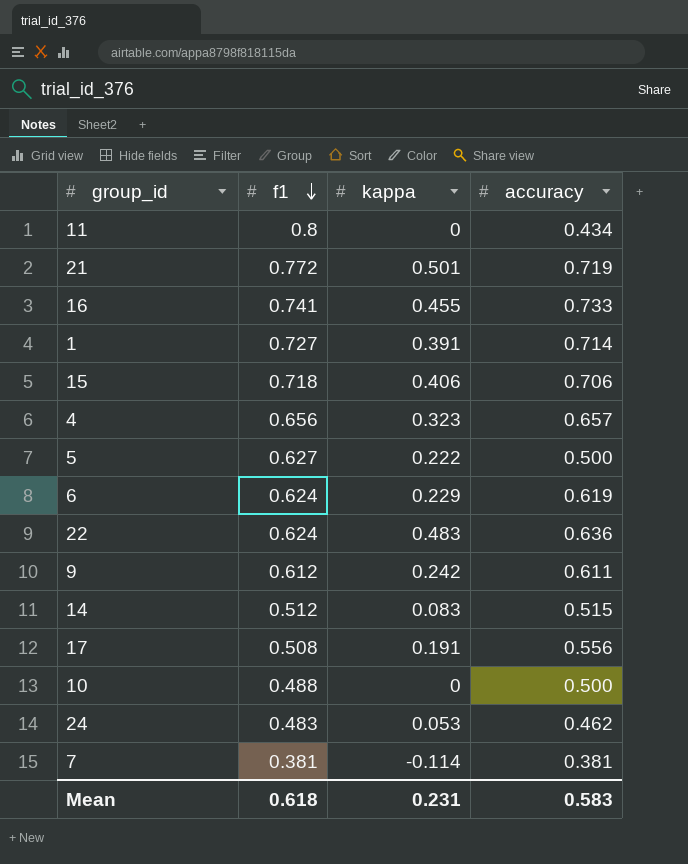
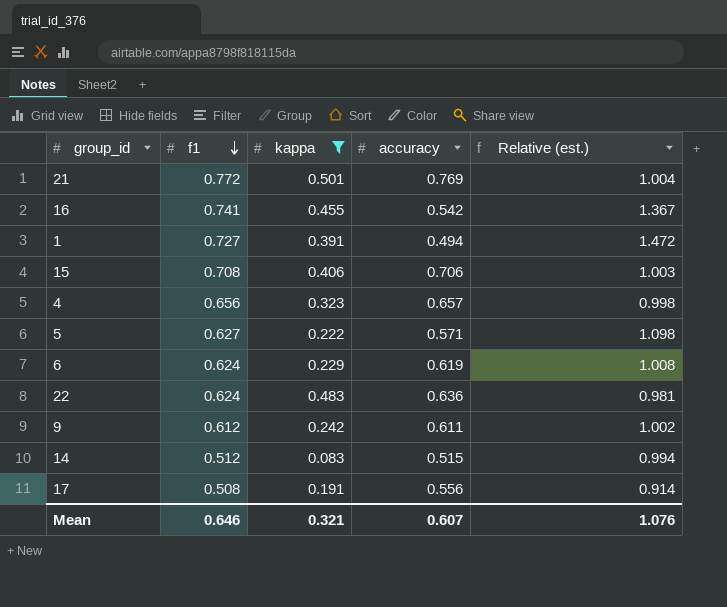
filter: none -> kappa >= 0.083
column Relative (est.) | formula: none -> [f1] / [accuracy]
21 | accuracy: 0.719 -> 0.769
16 | accuracy: 0.733 -> 0.542
1 | accuracy: 0.714 -> 0.494
15 | f1: 0.718 -> 0.708
5 | accuracy: 0.500 -> 0.571
Mean | f1: 0.618 -> 0.646
Mean | kappa: 0.231 -> 0.321
Mean | accuracy: 0.583 -> 0.607

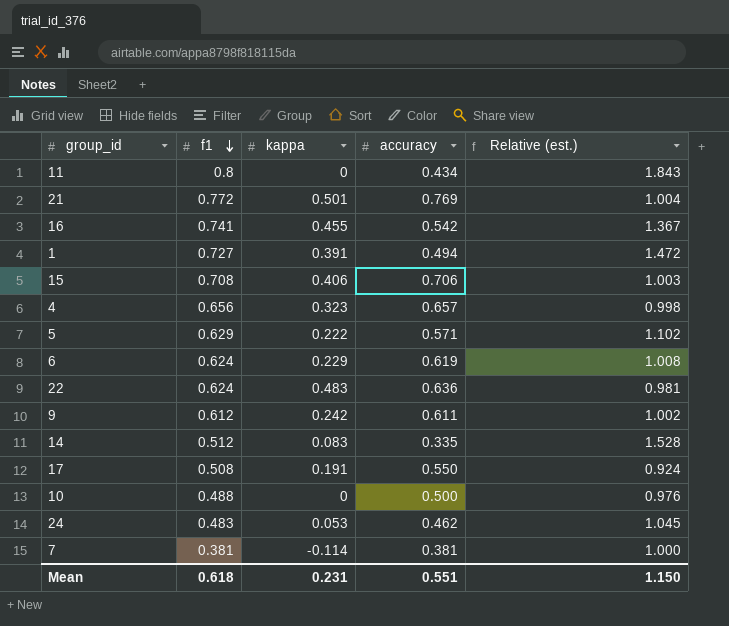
filter: kappa >= 0.083 -> none
5 | f1: 0.627 -> 0.629
5 | Relative (est.): 1.098 -> 1.102
14 | accuracy: 0.515 -> 0.335
14 | Relative (est.): 0.994 -> 1.528
17 | accuracy: 0.556 -> 0.550
17 | Relative (est.): 0.914 -> 0.924
Mean | f1: 0.646 -> 0.618
Mean | kappa: 0.321 -> 0.231
Mean | accuracy: 0.607 -> 0.551
Mean | Relative (est.): 1.076 -> 1.150

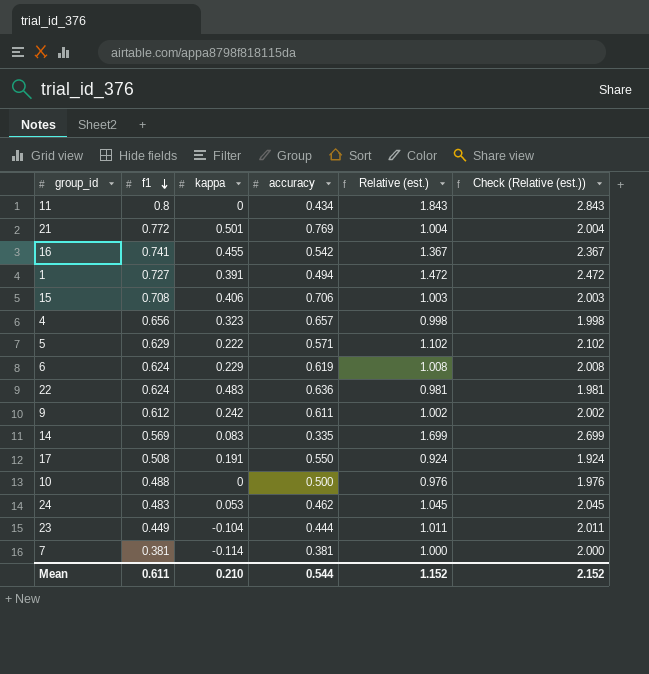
column Check (Relative (est.)) | formula: none -> [Relative (est.)] + 1
14 | f1: 0.512 -> 0.569
14 | Relative (est.): 1.528 -> 1.699
row 23: none -> 0.449 | -0.104 | 0.444 | 1.011 | 2.011
Mean | f1: 0.618 -> 0.611
Mean | kappa: 0.231 -> 0.210
Mean | accuracy: 0.551 -> 0.544
Mean | Relative (est.): 1.150 -> 1.152

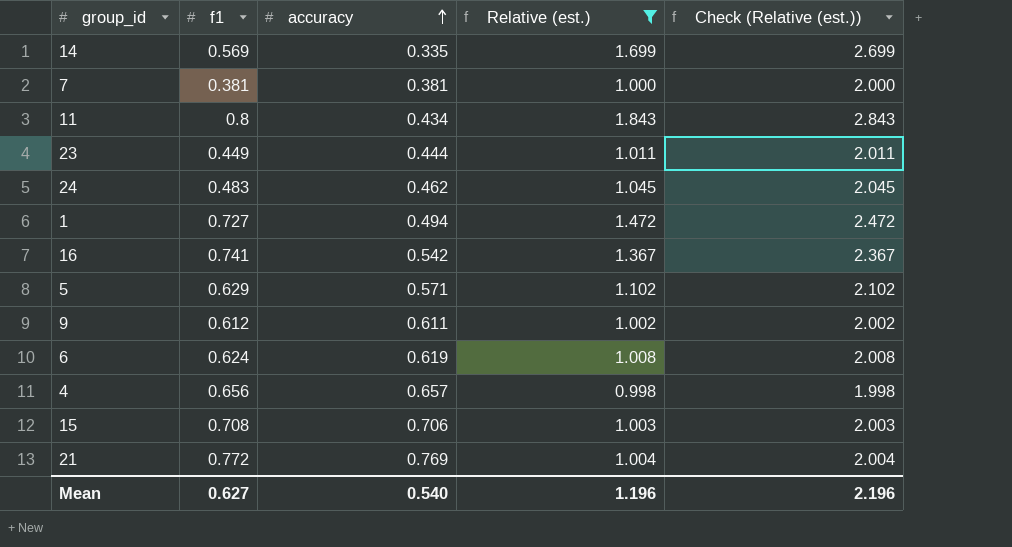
filter: none -> Relative (est.) >= 0.998
row order: f1 descending -> accuracy ascending
column kappa | position: 3 -> none
Mean | f1: 0.611 -> 0.627
Mean | accuracy: 0.544 -> 0.540
Mean | Relative (est.): 1.152 -> 1.196
Mean | Check (Relative (est.)): 2.152 -> 2.196

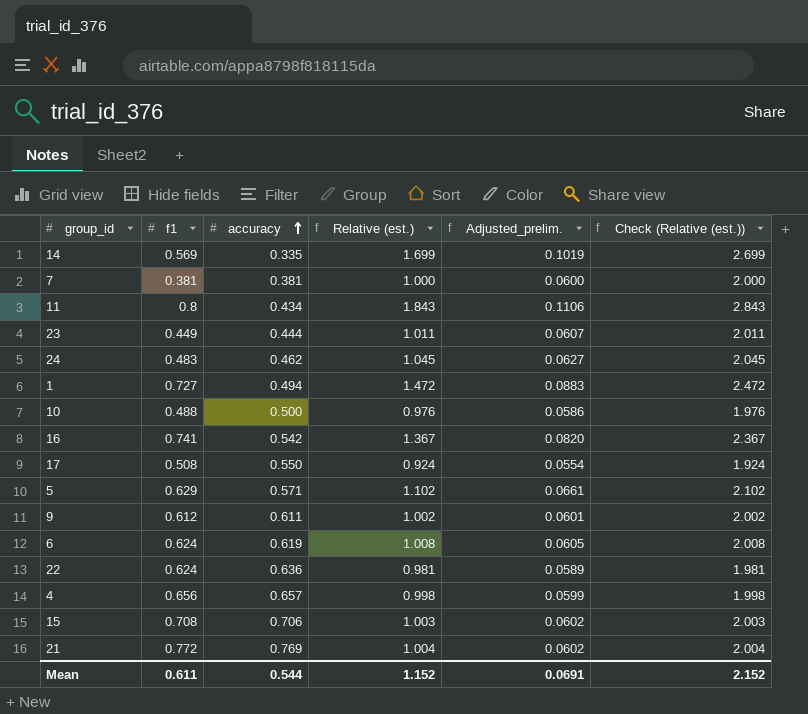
filter: Relative (est.) >= 0.998 -> none
column Adjusted_prelim. | formula: none -> [Relative (est.)] * 0.06
Mean | f1: 0.627 -> 0.611
Mean | accuracy: 0.540 -> 0.544
Mean | Relative (est.): 1.196 -> 1.152
Mean | Check (Relative (est.)): 2.196 -> 2.152

